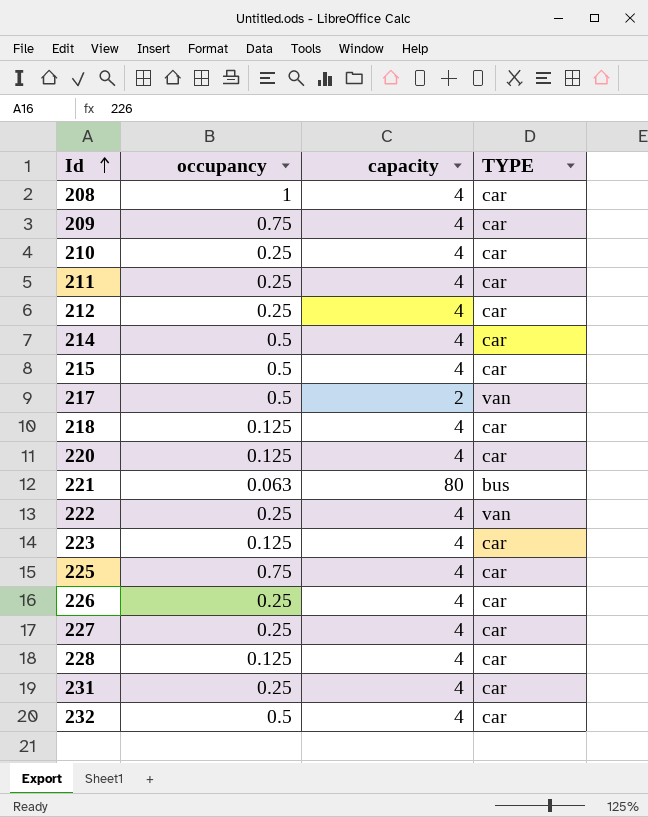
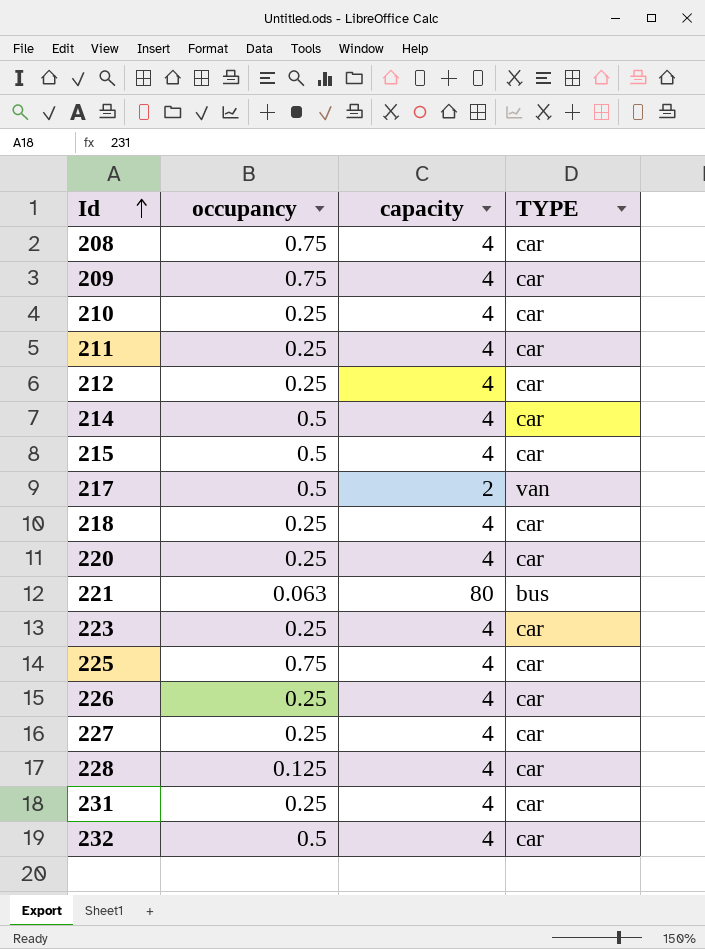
row 222: 0.25 | 4 | van -> none
208 | occupancy: 1 -> 0.75
218 | occupancy: 0.125 -> 0.25
220 | occupancy: 0.125 -> 0.25
223 | occupancy: 0.125 -> 0.25

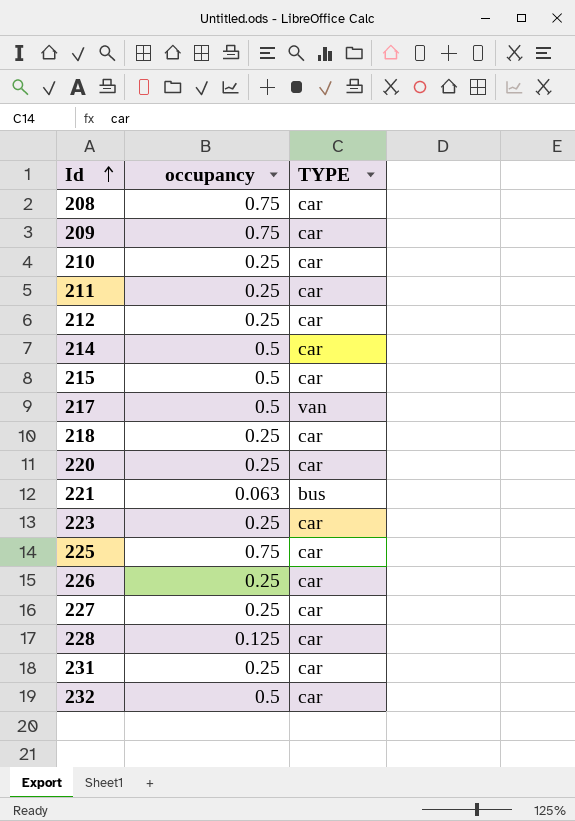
column capacity | position: 3 -> none

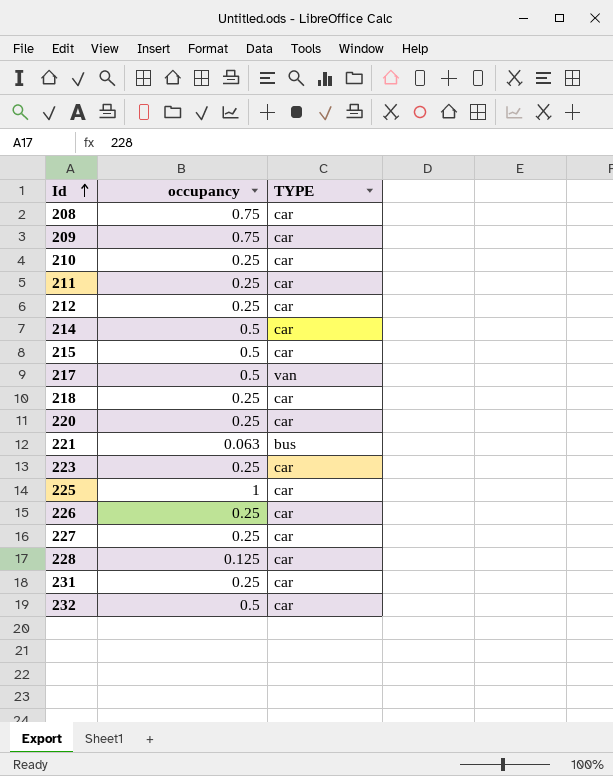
225 | occupancy: 0.75 -> 1

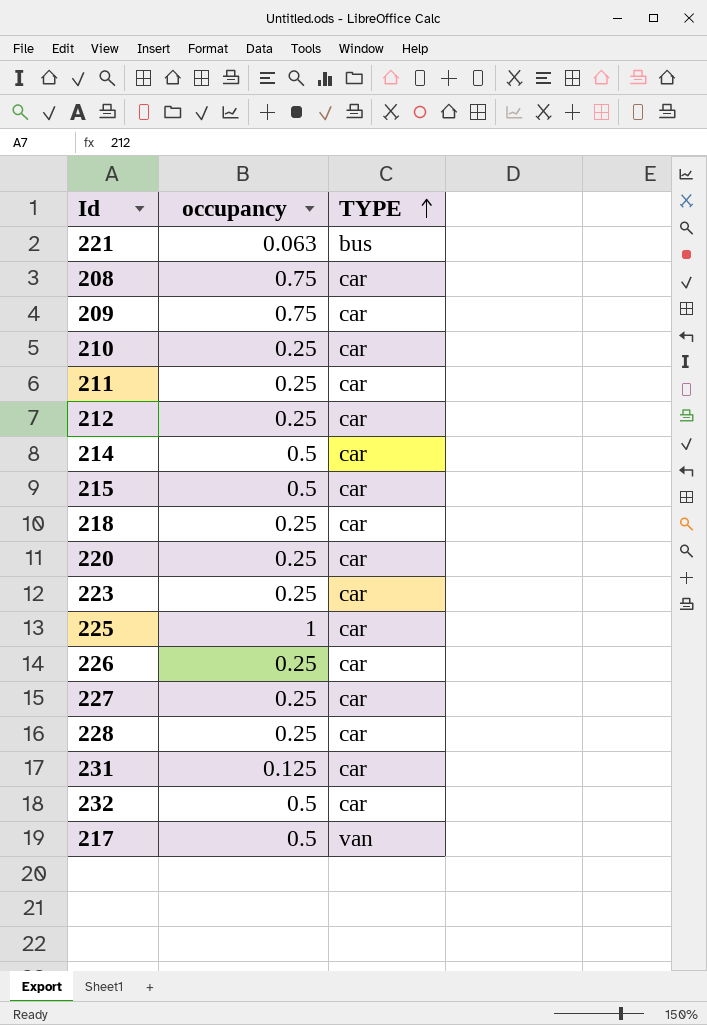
row order: Id ascending -> TYPE ascending
228 | occupancy: 0.125 -> 0.25
231 | occupancy: 0.25 -> 0.125

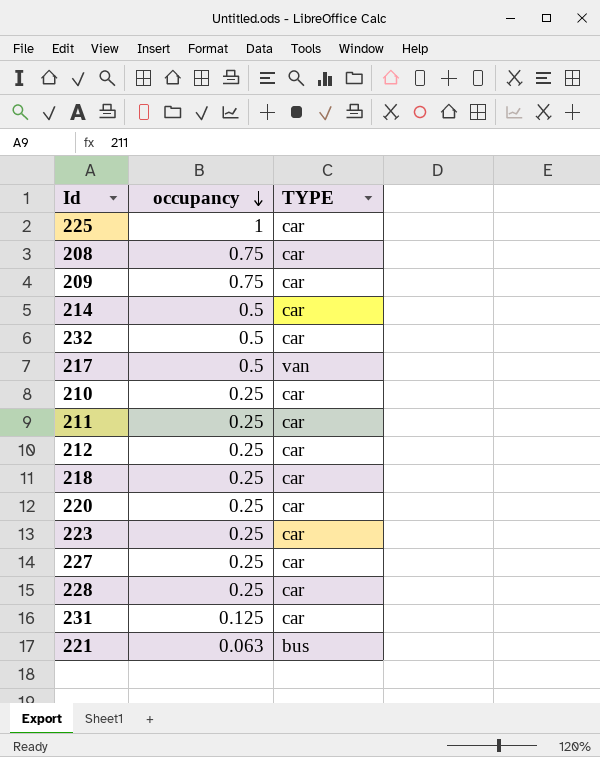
row order: TYPE ascending -> occupancy descending
row 215: 0.5 | car -> none
row 226: 0.25 | car -> none

